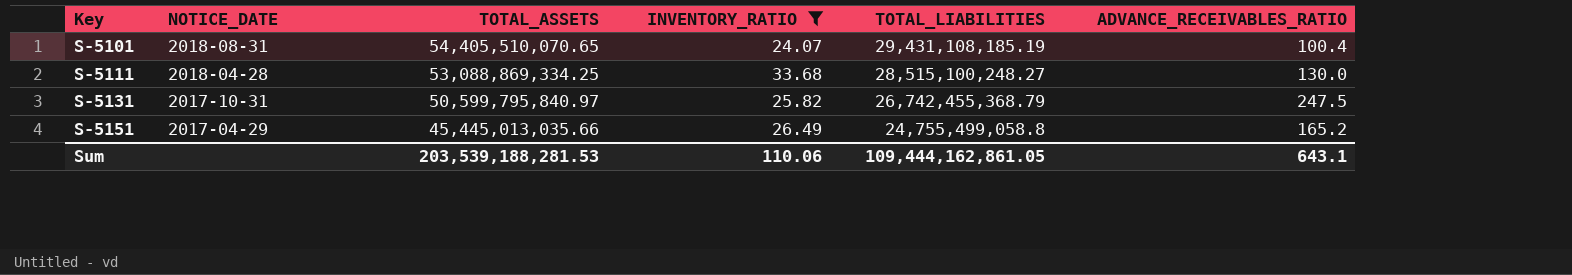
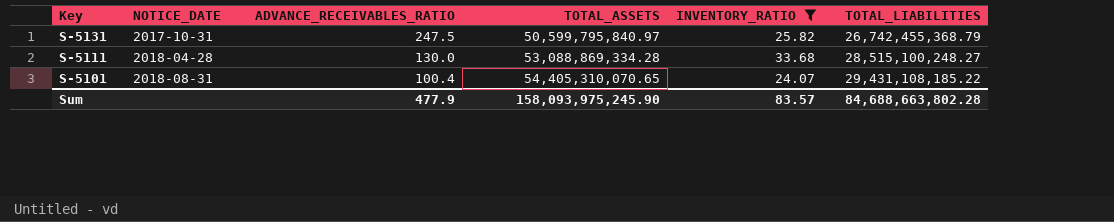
row order: Key ascending -> Key descending
column ADVANCE_RECEIVABLES_RATIO | position: 6 -> 3
row S-5151: 2017-04-29 | 45,445,013,035.66 | 26.49 | 24,755,499,058.8 | 165.2 -> none
S-5111 | TOTAL_ASSETS: 53,088,869,334.25 -> 53,088,869,334.28
S-5101 | TOTAL_ASSETS: 54,405,510,070.65 -> 54,405,310,070.65
S-5101 | TOTAL_LIABILITIES: 29,431,108,185.19 -> 29,431,108,185.22
Sum | ADVANCE_RECEIVABLES_RATIO: 643.1 -> 477.9
Sum | TOTAL_ASSETS: 203,539,188,281.53 -> 158,093,975,245.90
Sum | INVENTORY_RATIO: 110.06 -> 83.57
Sum | TOTAL_LIABILITIES: 109,444,162,861.05 -> 84,688,663,802.28

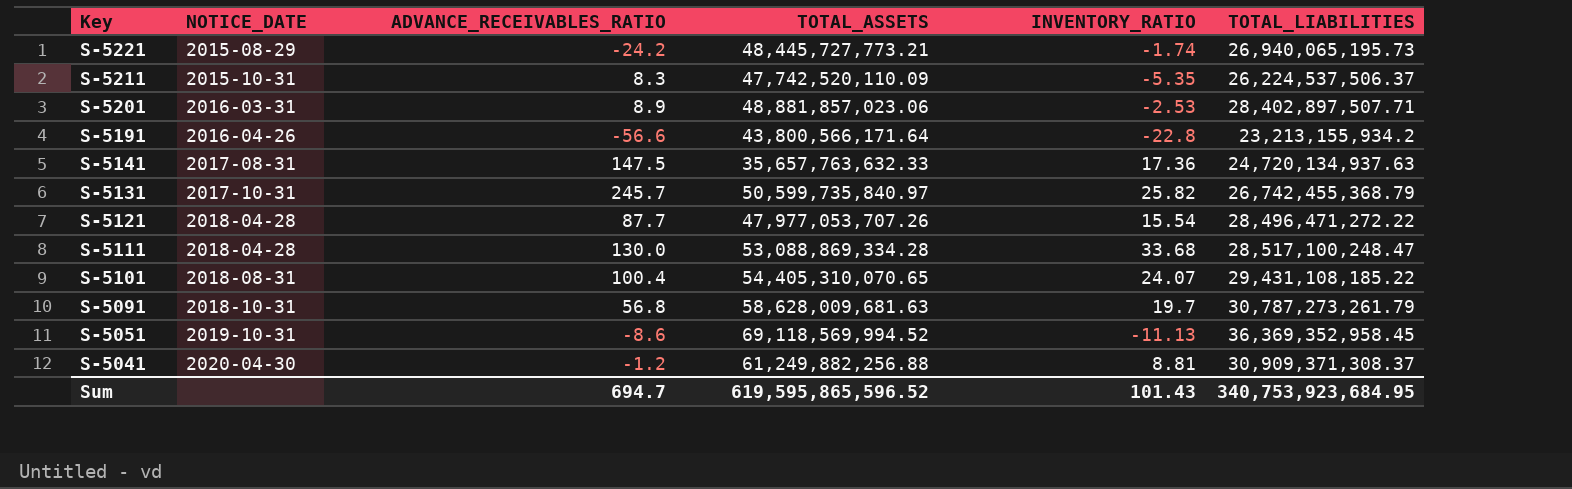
filter: INVENTORY_RATIO >= 24.07 -> none
S-5131 | ADVANCE_RECEIVABLES_RATIO: 247.5 -> 245.7
S-5131 | TOTAL_ASSETS: 50,599,795,840.97 -> 50,599,735,840.97
S-5111 | TOTAL_LIABILITIES: 28,515,100,248.27 -> 28,517,100,248.47
Sum | ADVANCE_RECEIVABLES_RATIO: 477.9 -> 694.7
Sum | TOTAL_ASSETS: 158,093,975,245.90 -> 619,595,865,596.52
Sum | INVENTORY_RATIO: 83.57 -> 101.43
Sum | TOTAL_LIABILITIES: 84,688,663,802.28 -> 340,753,923,684.95

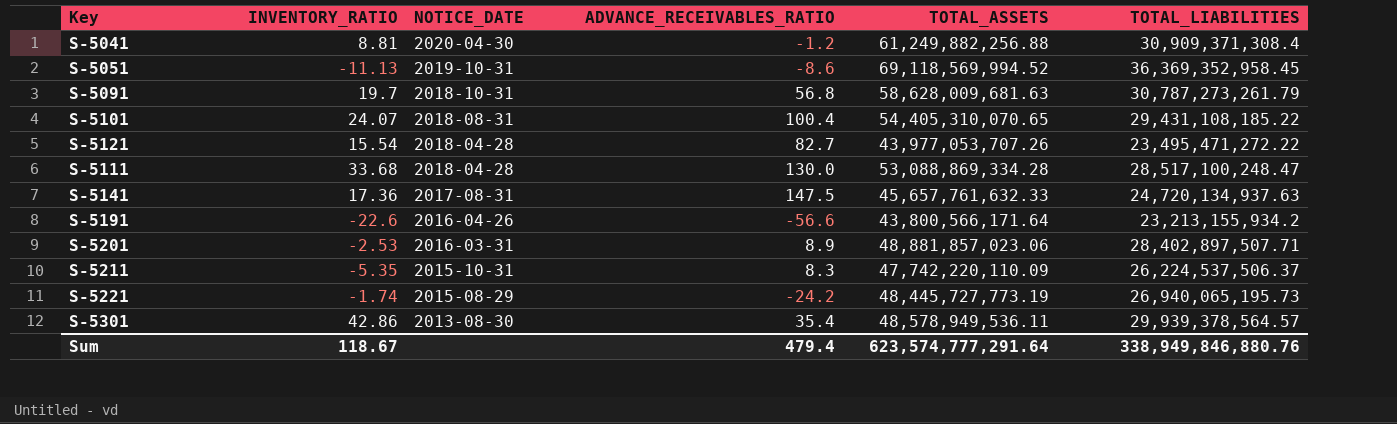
row order: Key descending -> NOTICE_DATE descending
column INVENTORY_RATIO | position: 5 -> 2
row S-5131: 2017-10-31 | 245.7 | 50,599,735,840.97 | 25.82 | 26,742,455,368.79 -> none
S-5041 | TOTAL_LIABILITIES: 30,909,371,308.37 -> 30,909,371,308.4
S-5121 | ADVANCE_RECEIVABLES_RATIO: 87.7 -> 82.7
S-5121 | TOTAL_ASSETS: 47,977,053,707.26 -> 43,977,053,707.26
S-5121 | TOTAL_LIABILITIES: 28,496,471,272.22 -> 23,495,471,272.22
S-5141 | TOTAL_ASSETS: 35,657,763,632.33 -> 45,657,761,632.33
S-5191 | INVENTORY_RATIO: -22.8 -> -22.6
S-5211 | TOTAL_ASSETS: 47,742,520,110.09 -> 47,742,220,110.09
S-5221 | TOTAL_ASSETS: 48,445,727,773.21 -> 48,445,727,773.19
row S-5301: none -> 42.86 | 2013-08-30 | 35.4 | 48,578,949,536.11 | 29,939,378,564.57
Sum | INVENTORY_RATIO: 101.43 -> 118.67
Sum | ADVANCE_RECEIVABLES_RATIO: 694.7 -> 479.4
Sum | TOTAL_ASSETS: 619,595,865,596.52 -> 623,574,777,291.64
Sum | TOTAL_LIABILITIES: 340,753,923,684.95 -> 338,949,846,880.76

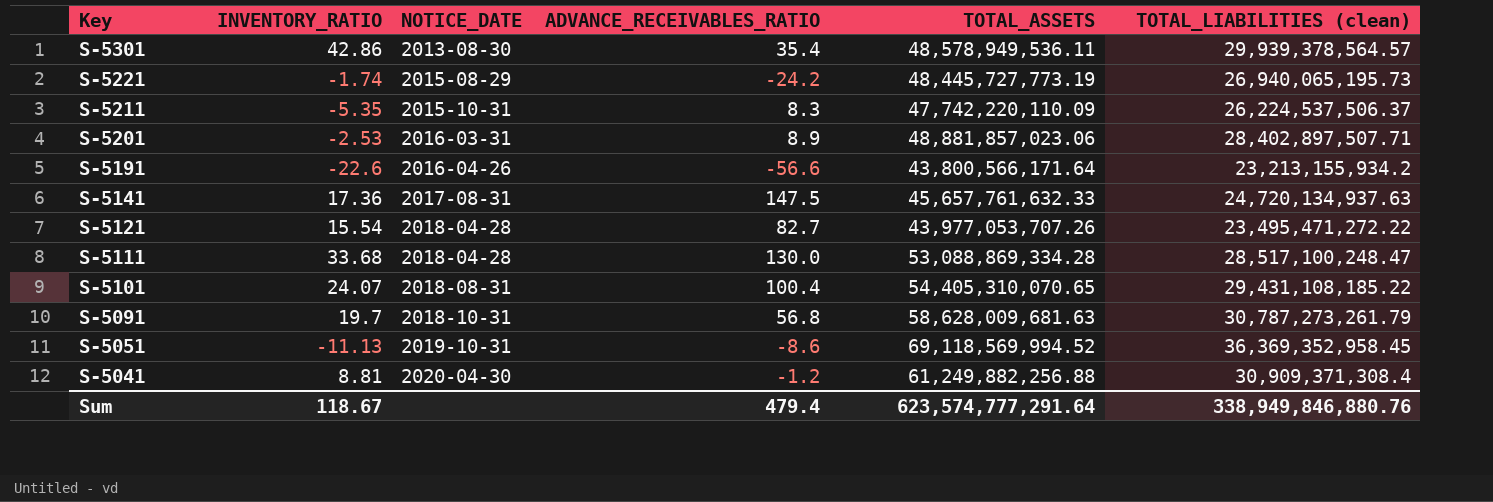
row order: NOTICE_DATE descending -> Key descending
column name: TOTAL_LIABILITIES -> TOTAL_LIABILITIES (clean)

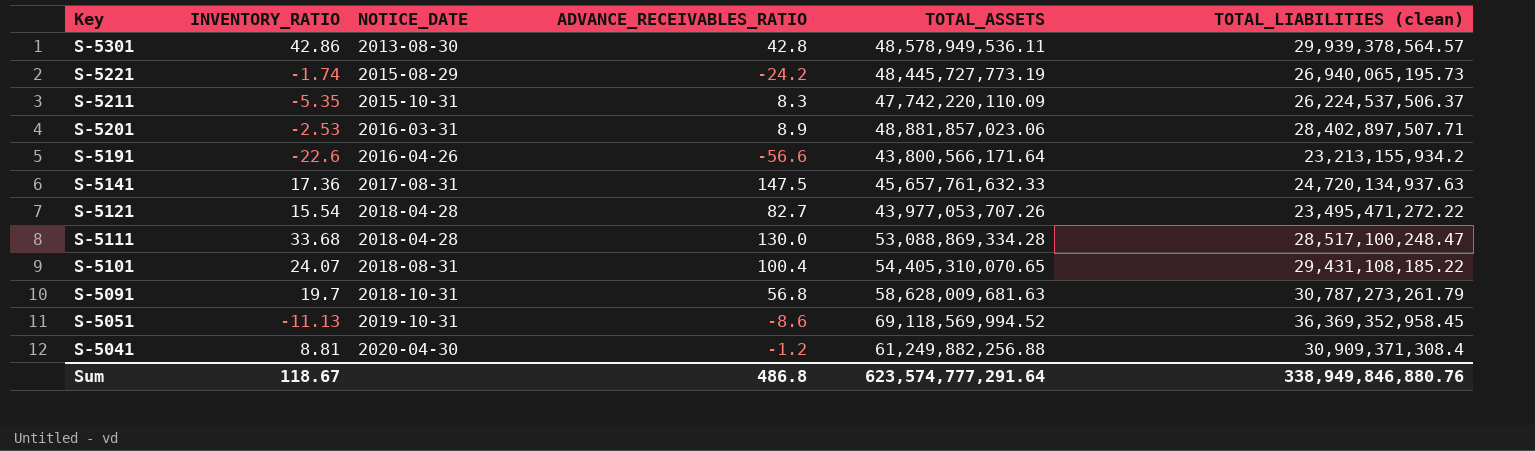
S-5301 | ADVANCE_RECEIVABLES_RATIO: 35.4 -> 42.8
Sum | ADVANCE_RECEIVABLES_RATIO: 479.4 -> 486.8

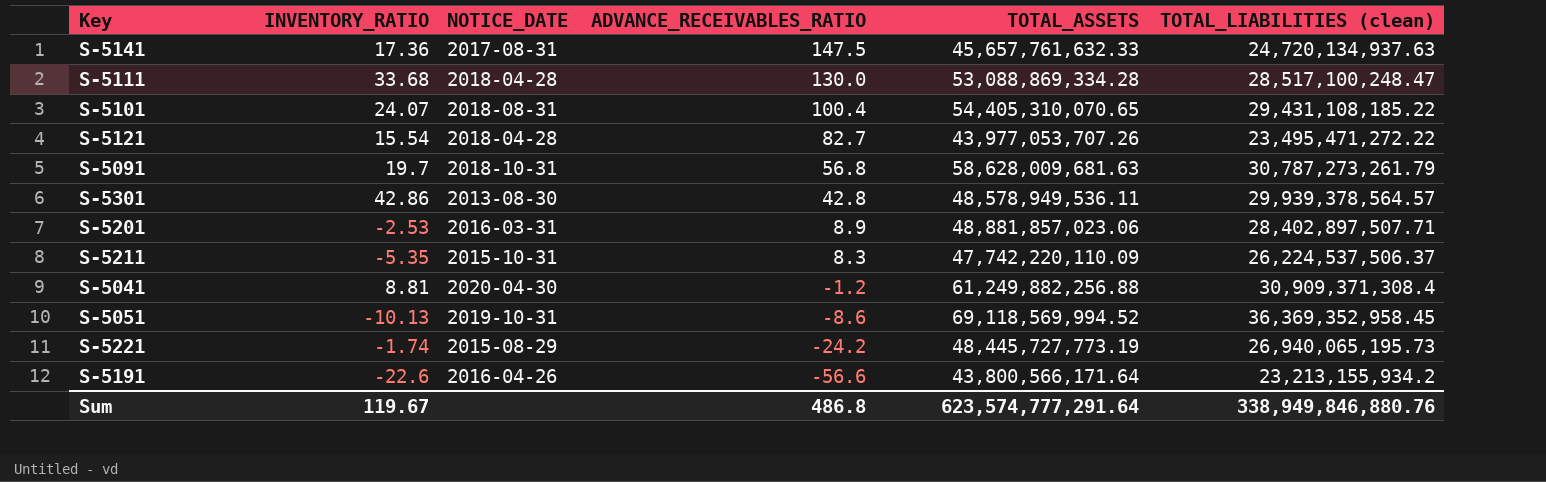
row order: Key descending -> ADVANCE_RECEIVABLES_RATIO descending
S-5051 | INVENTORY_RATIO: -11.13 -> -10.13
Sum | INVENTORY_RATIO: 118.67 -> 119.67

